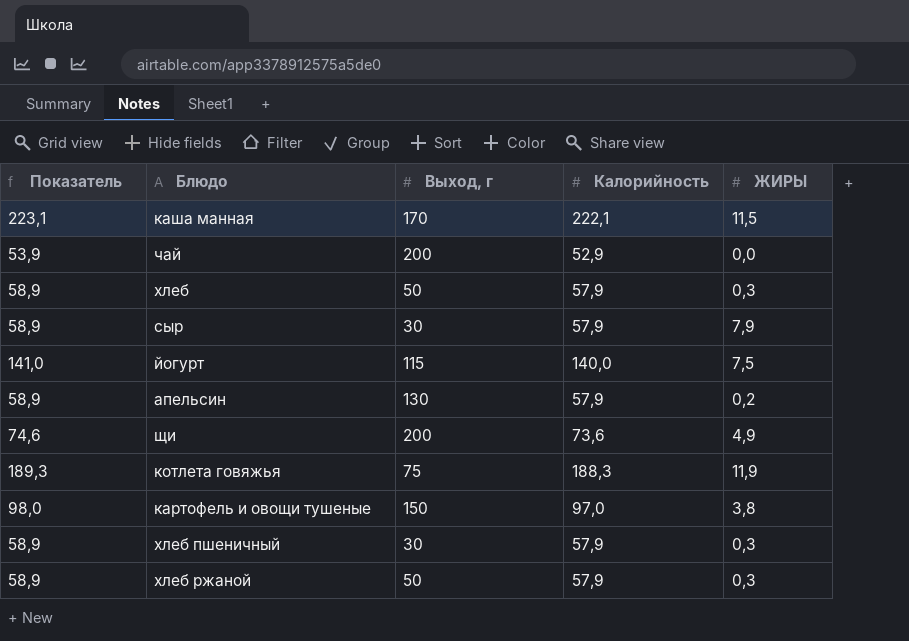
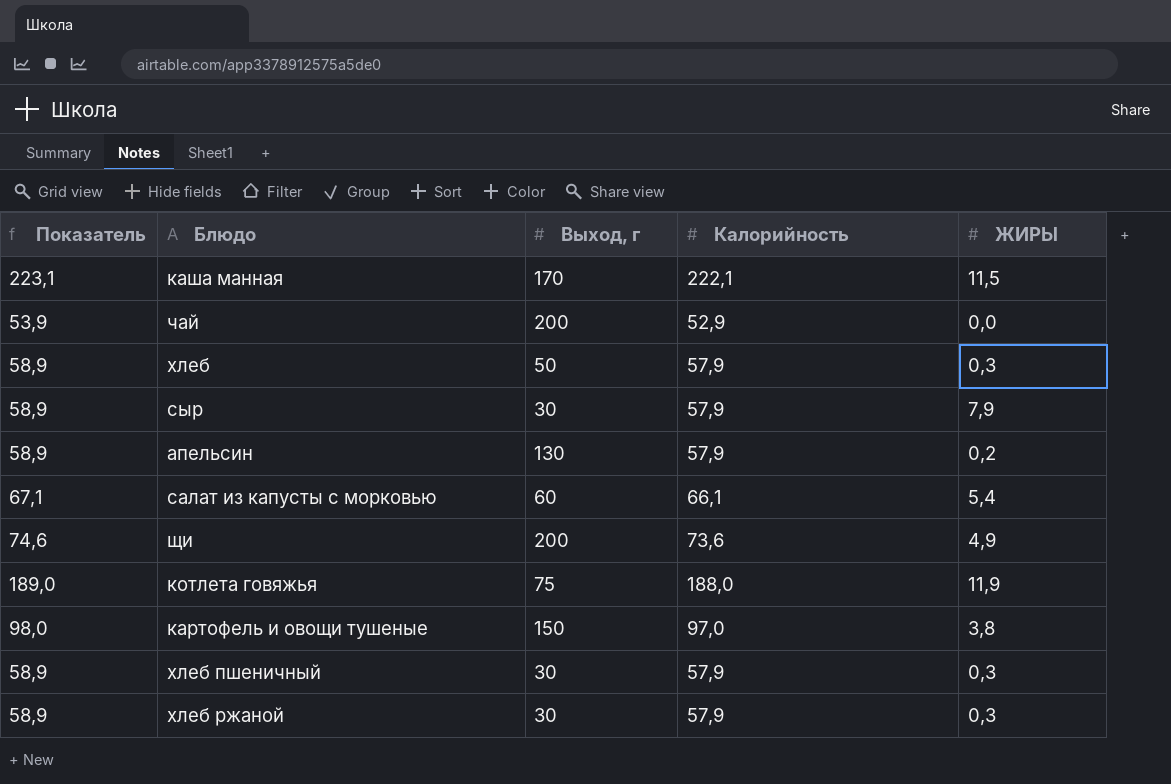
row йогурт: 141,0 | 115 | 140,0 | 7,5 -> none
row салат из капусты с морковью: none -> 67,1 | 60 | 66,1 | 5,4
котлета говяжья | Показатель: 189,3 -> 189,0
котлета говяжья | Калорийность: 188,3 -> 188,0
хлеб ржаной | Выход, г: 50 -> 30

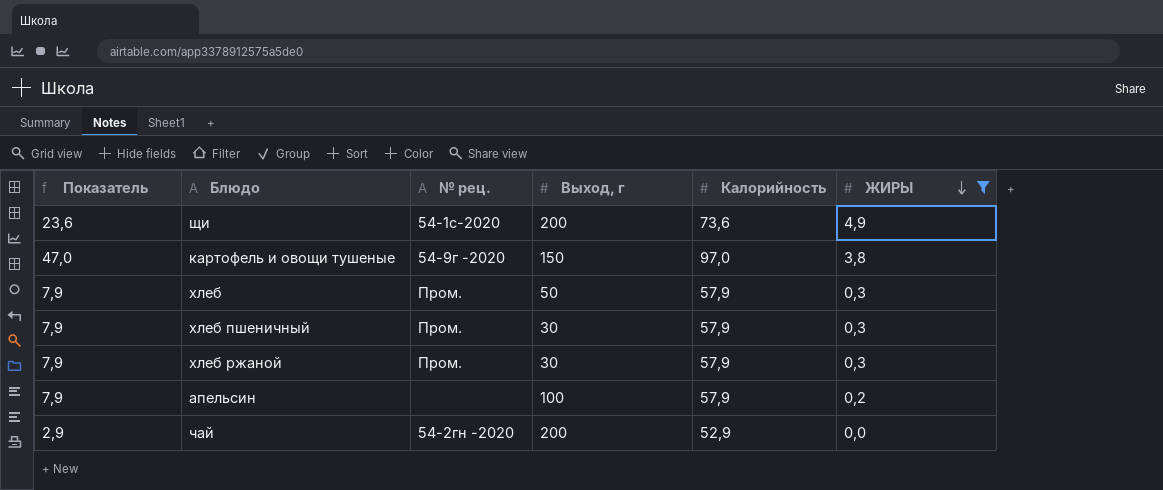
filter: none -> ЖИРЫ <= 4,9
row order: none -> ЖИРЫ descending
column Показатель | formula: [Калорийность] + 1 -> [Калорийность] - 50
column № рец. | position: none -> 3
апельсин | Выход, г: 130 -> 100

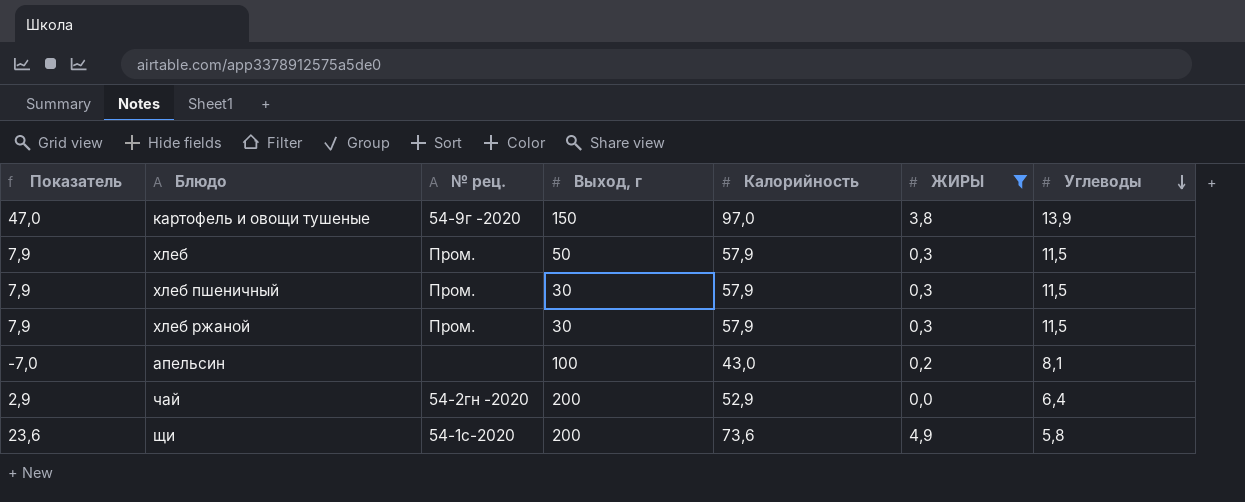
row order: ЖИРЫ descending -> Углеводы descending
column Углеводы | position: none -> 7
апельсин | Показатель: 7,9 -> -7,0
апельсин | Калорийность: 57,9 -> 43,0

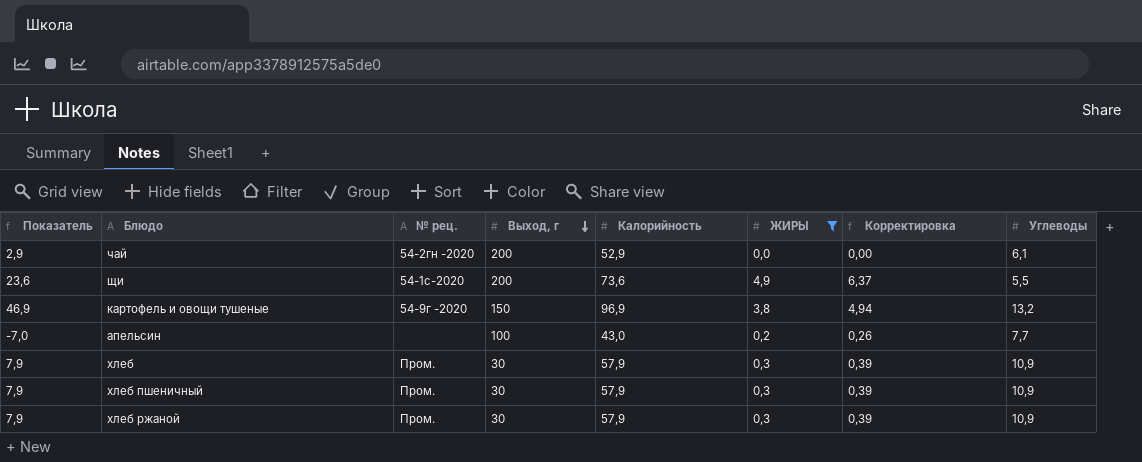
row order: Углеводы descending -> Выход, г descending
column Корректировка | formula: none -> [ЖИРЫ] * 1,3
чай | Углеводы: 6,4 -> 6,1
щи | Углеводы: 5,8 -> 5,5
картофель и овощи тушеные | Показатель: 47,0 -> 46,9
картофель и овощи тушеные | Калорийность: 97,0 -> 96,9
картофель и овощи тушеные | Углеводы: 13,9 -> 13,2
апельсин | Углеводы: 8,1 -> 7,7
хлеб | Выход, г: 50 -> 30
хлеб | Углеводы: 11,5 -> 10,9
хлеб пшеничный | Углеводы: 11,5 -> 10,9
хлеб ржаной | Углеводы: 11,5 -> 10,9

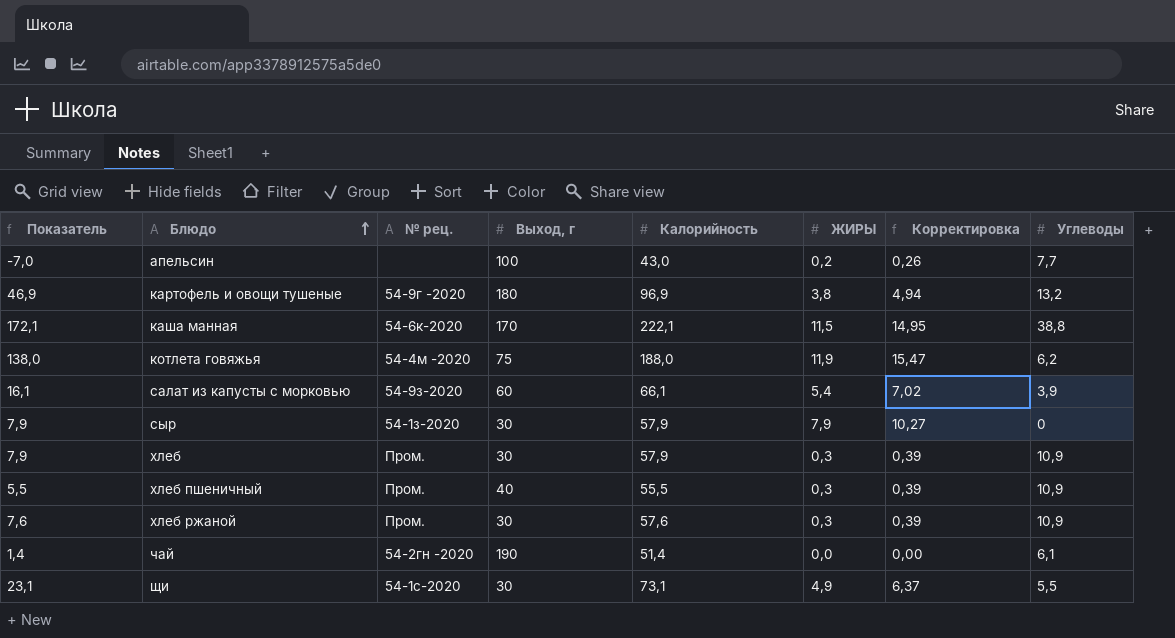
filter: ЖИРЫ <= 4,9 -> none
row order: Выход, г descending -> Блюдо ascending
картофель и овощи тушеные | Выход, г: 150 -> 180
хлеб пшеничный | Показатель: 7,9 -> 5,5
хлеб пшеничный | Выход, г: 30 -> 40
хлеб пшеничный | Калорийность: 57,9 -> 55,5
хлеб ржаной | Показатель: 7,9 -> 7,6
хлеб ржаной | Калорийность: 57,9 -> 57,6
чай | Показатель: 2,9 -> 1,4
чай | Выход, г: 200 -> 190
чай | Калорийность: 52,9 -> 51,4
щи | Показатель: 23,6 -> 23,1
щи | Выход, г: 200 -> 30
щи | Калорийность: 73,6 -> 73,1

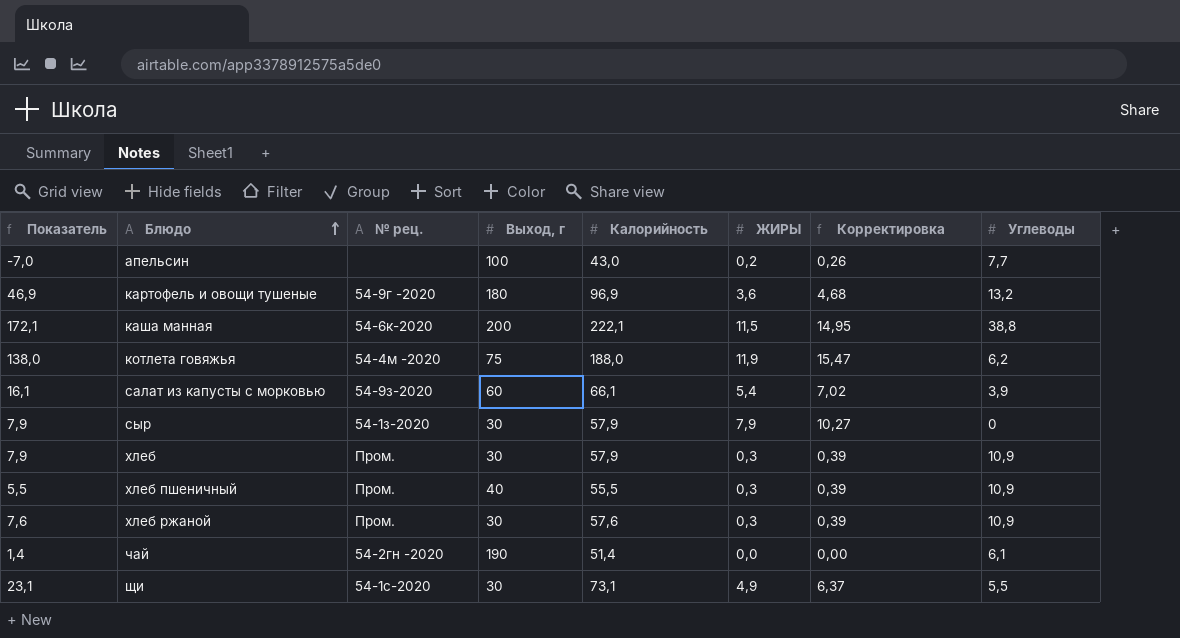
картофель и овощи тушеные | ЖИРЫ: 3,8 -> 3,6
картофель и овощи тушеные | Корректировка: 4,94 -> 4,68
каша манная | Выход, г: 170 -> 200

